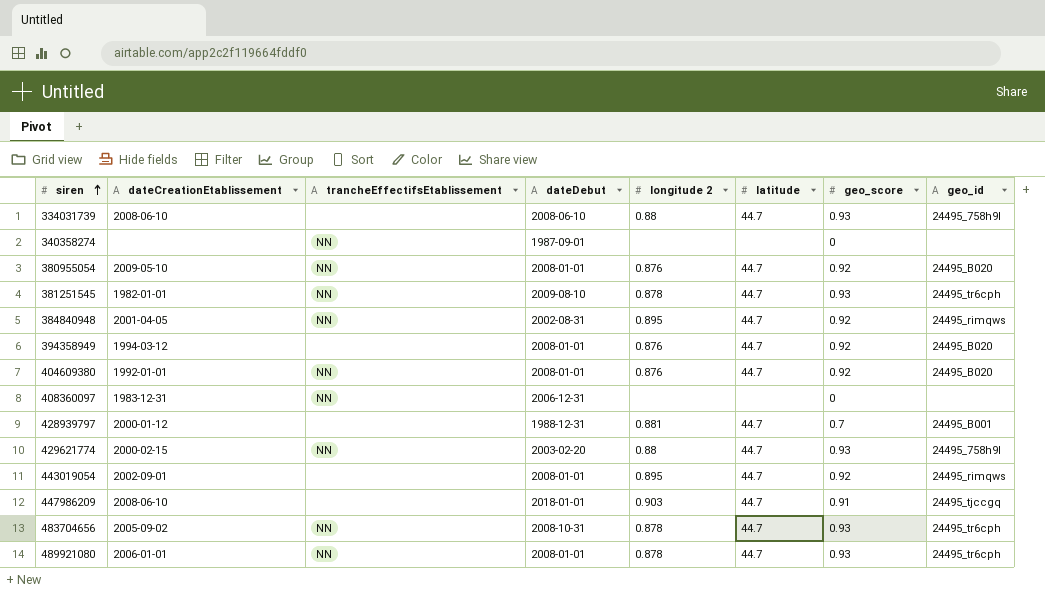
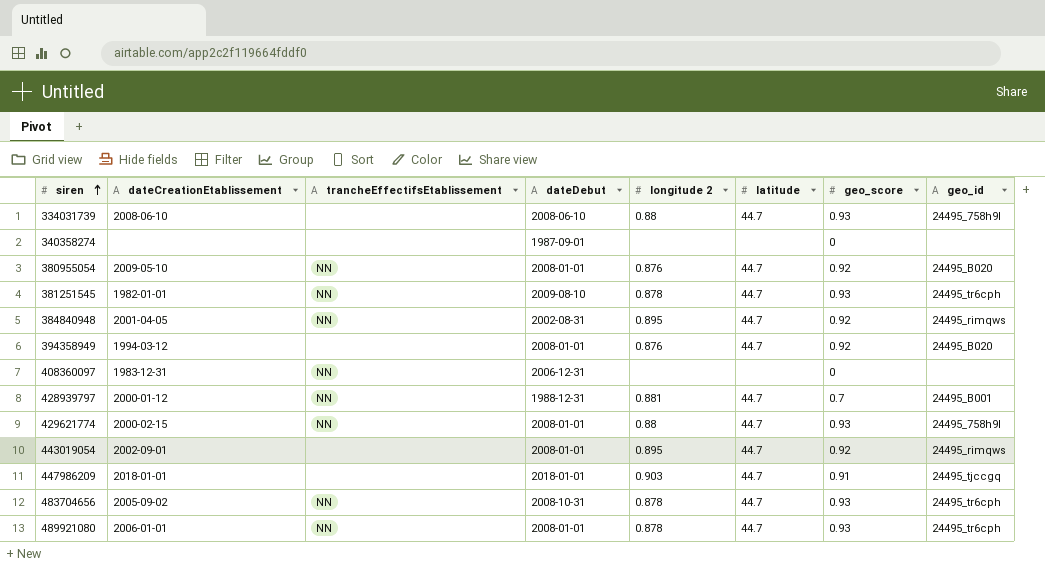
row 404609380: 1992-01-01 | NN | 2008-01-01 | 0.876 | 44.7 | 0.92 | 24495_B020 -> none
340358274 | trancheEffectifsEtablissement: NN -> none
428939797 | trancheEffectifsEtablissement: none -> NN
429621774 | dateDebut: 2003-02-20 -> 2008-01-01
447986209 | dateCreationEtablissement: 2008-06-10 -> 2018-01-01

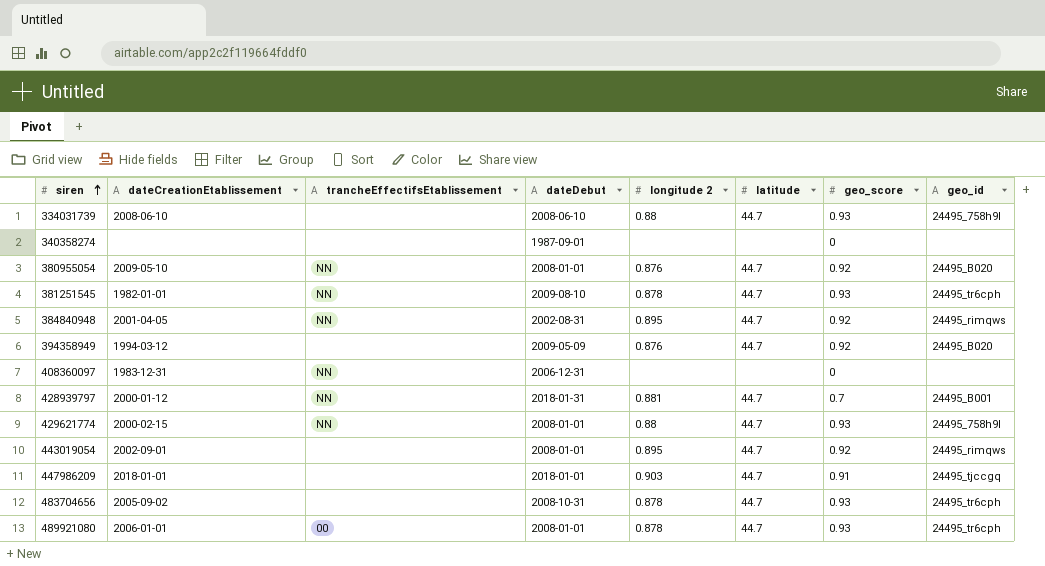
394358949 | dateDebut: 2008-01-01 -> 2009-05-09
428939797 | dateDebut: 1988-12-31 -> 2018-01-31
483704656 | trancheEffectifsEtablissement: NN -> none
489921080 | trancheEffectifsEtablissement: NN -> 00

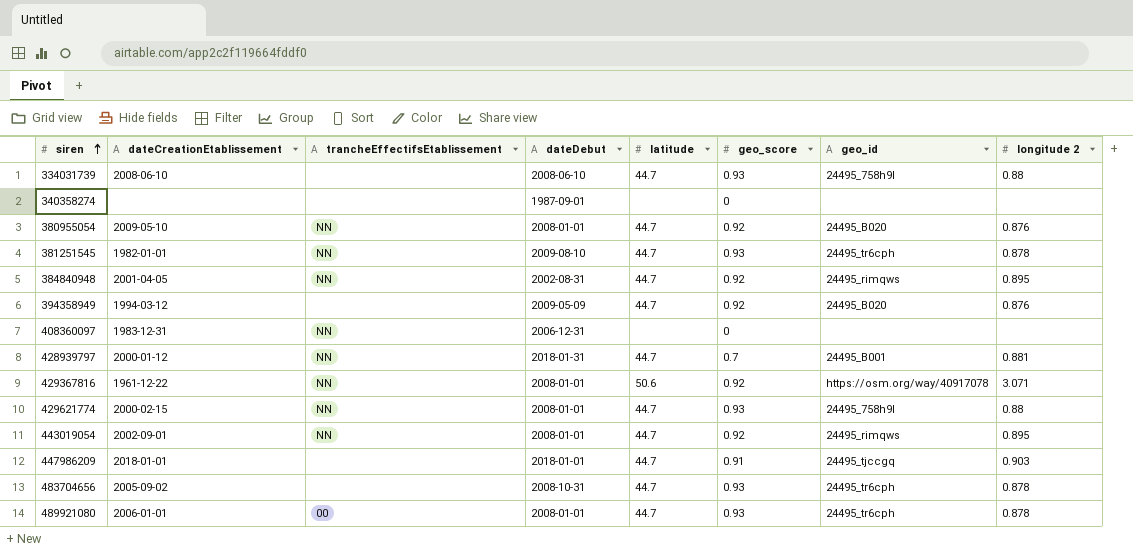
column longitude 2 | position: 5 -> 8
row 429367816: none -> 1961-12-22 | NN | 2008-01-01 | 50.6 | 0.92 | https://osm.org/way/40917078 | 3.071
443019054 | trancheEffectifsEtablissement: none -> NN

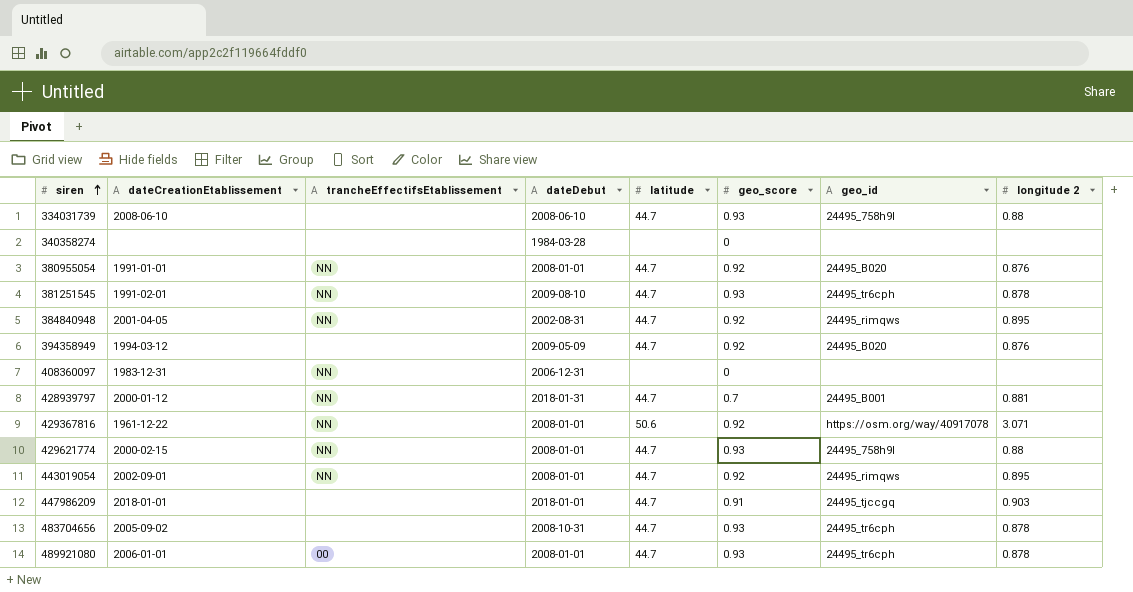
340358274 | dateDebut: 1987-09-01 -> 1984-03-28
380955054 | dateCreationEtablissement: 2009-05-10 -> 1991-01-01
381251545 | dateCreationEtablissement: 1982-01-01 -> 1991-02-01

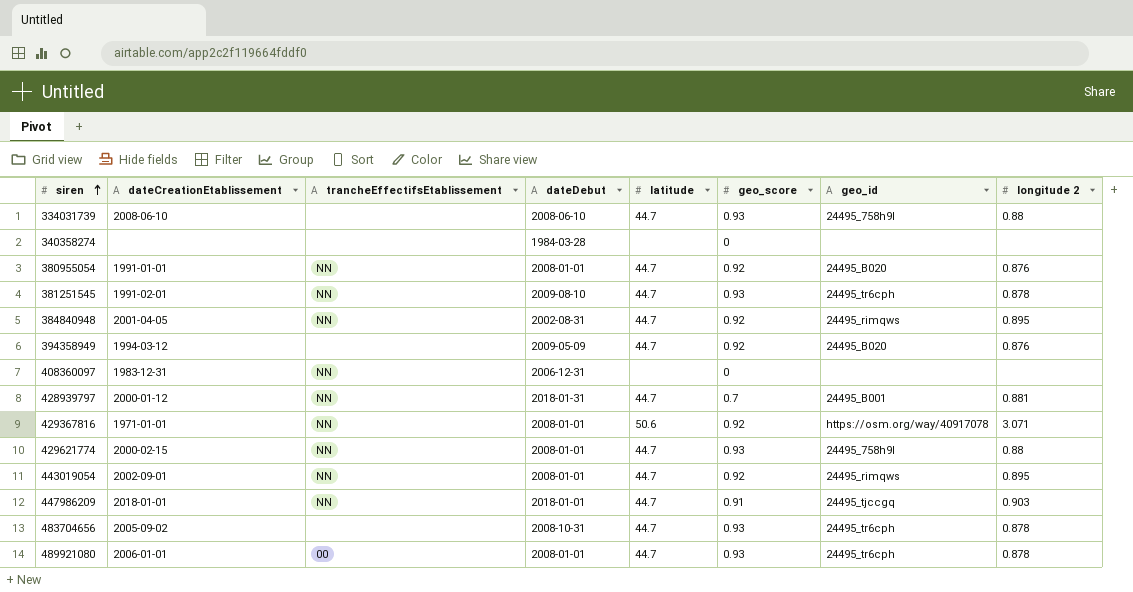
429367816 | dateCreationEtablissement: 1961-12-22 -> 1971-01-01
447986209 | trancheEffectifsEtablissement: none -> NN

